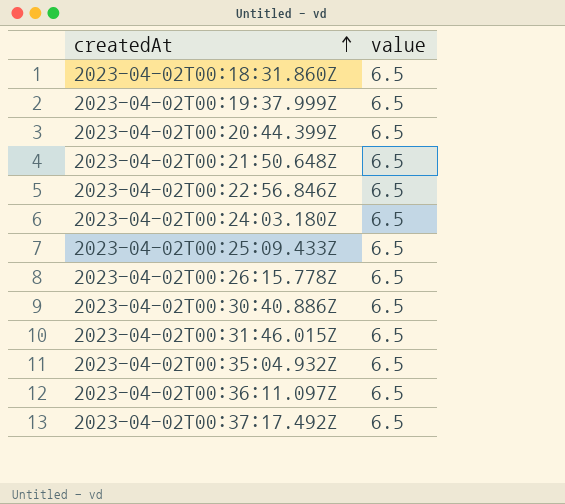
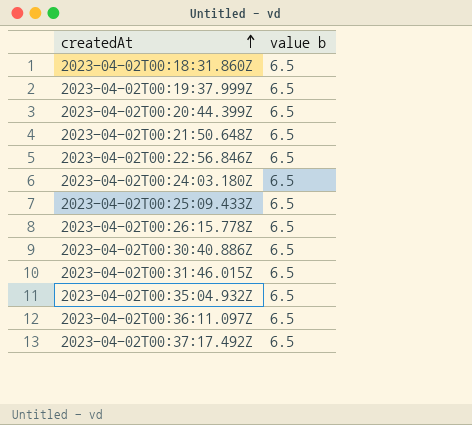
column name: value -> value b

